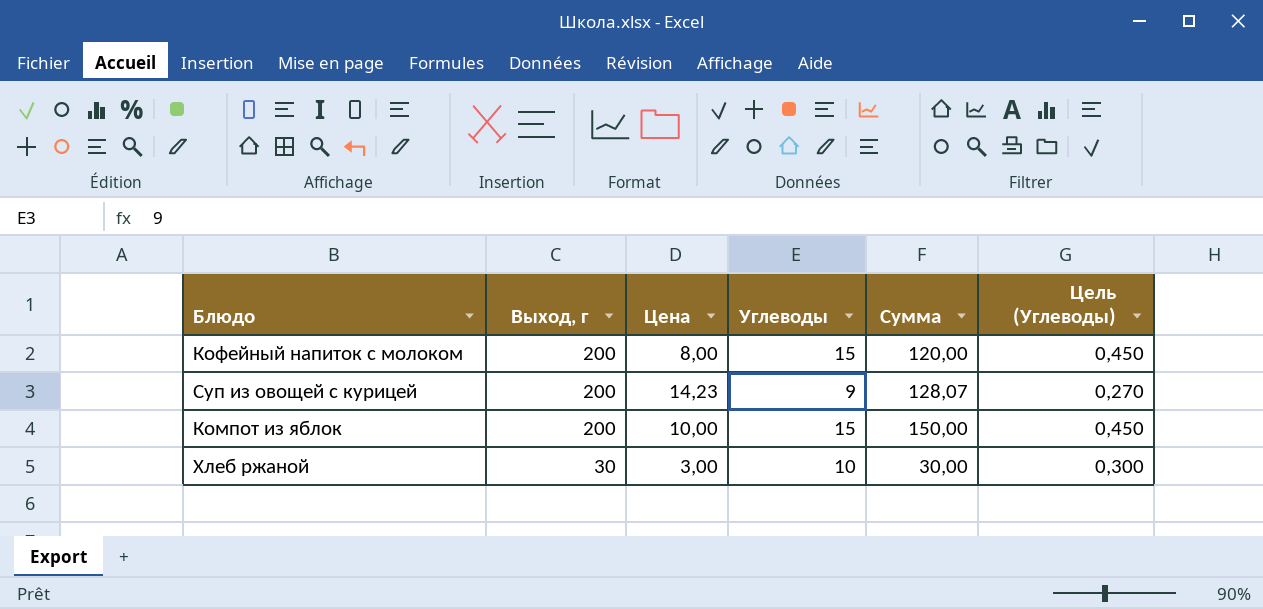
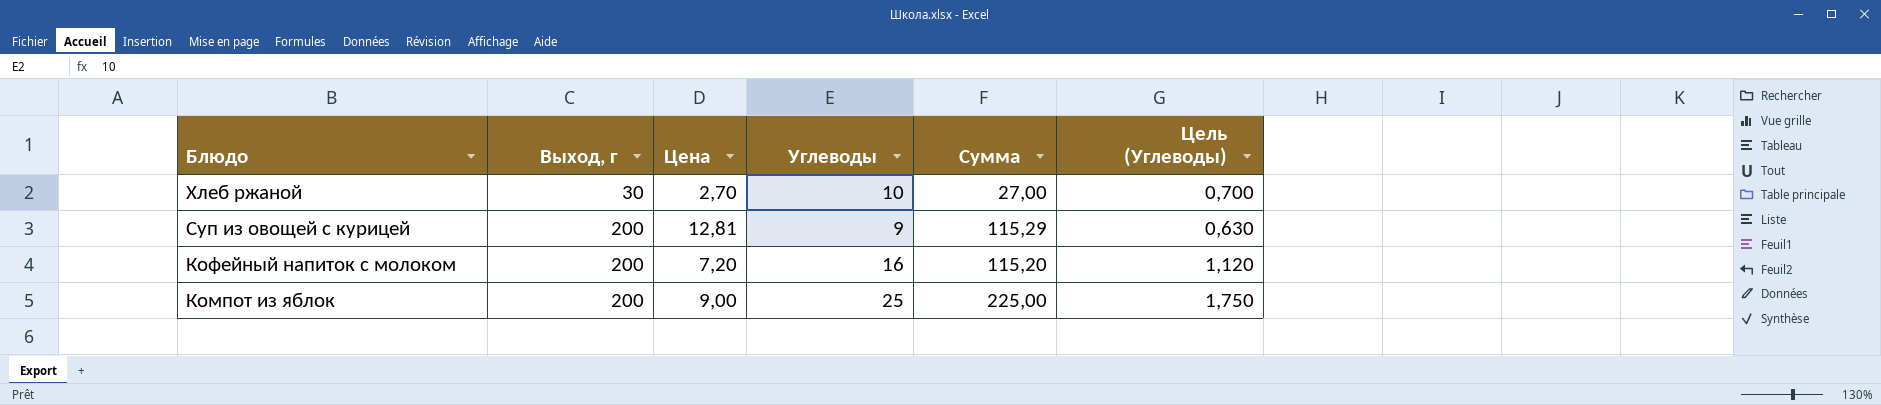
row order: Выход, г descending -> Блюдо descending
column Цель (Углеводы) | formula: [Углеводы] * 0,03 -> [Углеводы] * 0,07
Хлеб ржаной | Цена: 3,00 -> 2,70
Хлеб ржаной | Сумма: 30,00 -> 27,00
Суп из овощей с курицей | Цена: 14,23 -> 12,81
Суп из овощей с курицей | Сумма: 128,07 -> 115,29
Кофейный напиток с молоком | Цена: 8,00 -> 7,20
Кофейный напиток с молоком | Углеводы: 15 -> 16
Кофейный напиток с молоком | Сумма: 120,00 -> 115,20
Компот из яблок | Цена: 10,00 -> 9,00
Компот из яблок | Углеводы: 15 -> 25
Компот из яблок | Сумма: 150,00 -> 225,00

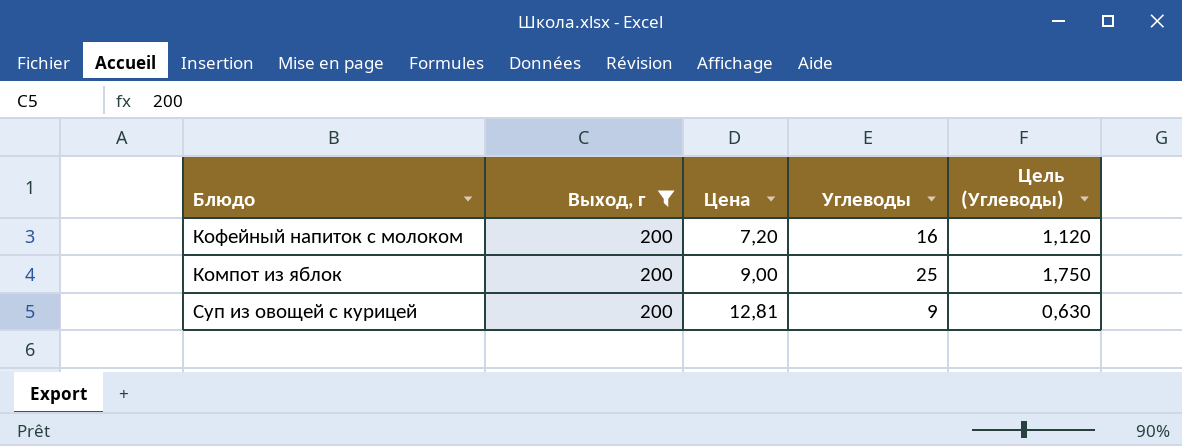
filter: none -> Выход, г = 200
row order: Блюдо descending -> Цена ascending
column Сумма | formula: [Цена] * [Углеводы] -> none

